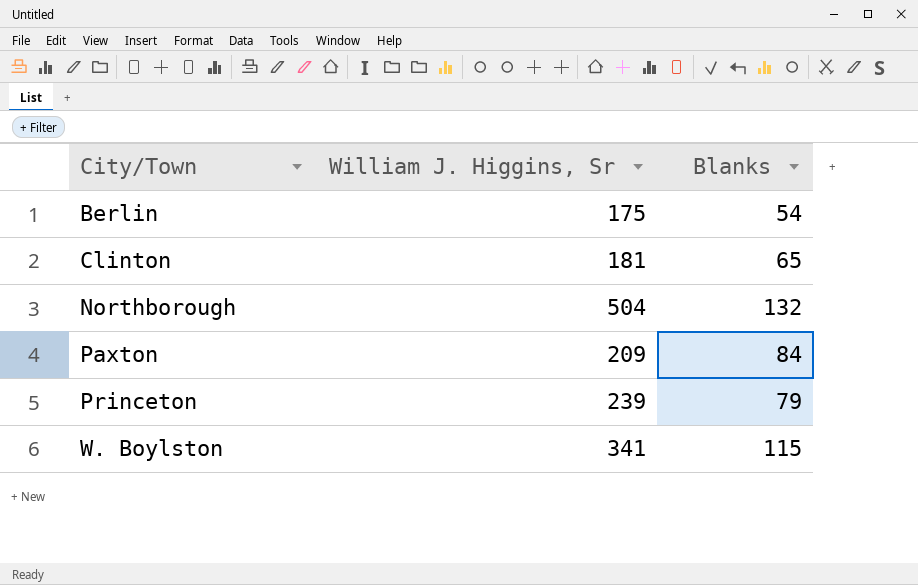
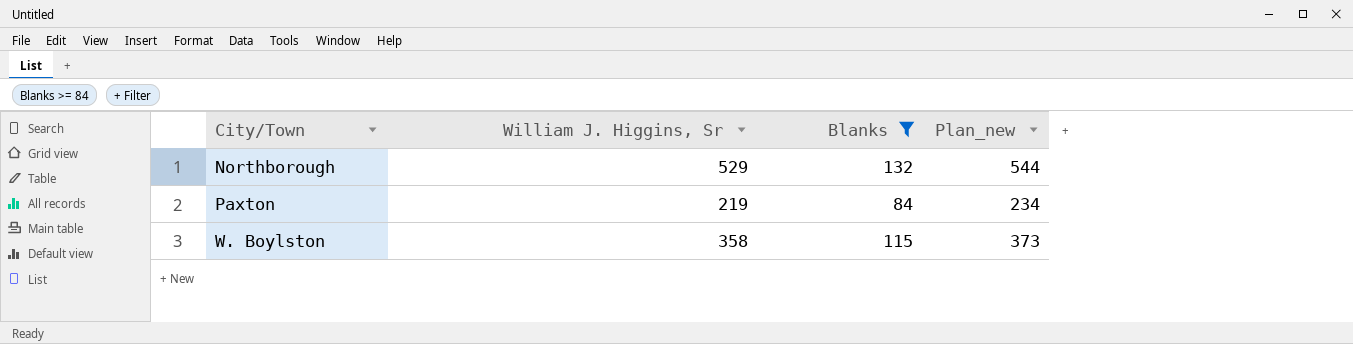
filter: none -> Blanks >= 84
column Plan_new | formula: none -> [William J. Higgins, Sr] + 15
Northborough | William J. Higgins, Sr: 504 -> 529
Paxton | William J. Higgins, Sr: 209 -> 219
W. Boylston | William J. Higgins, Sr: 341 -> 358

